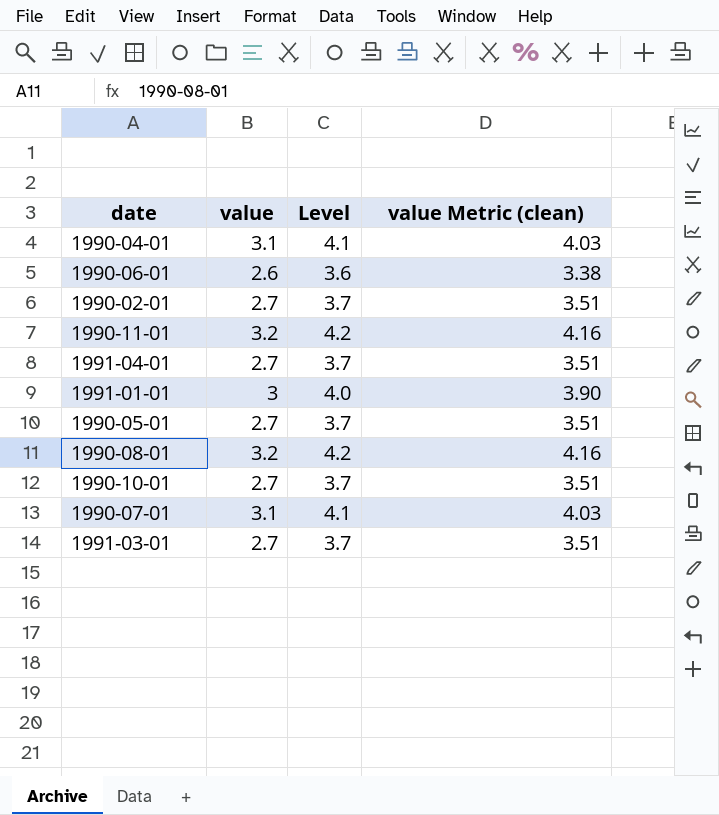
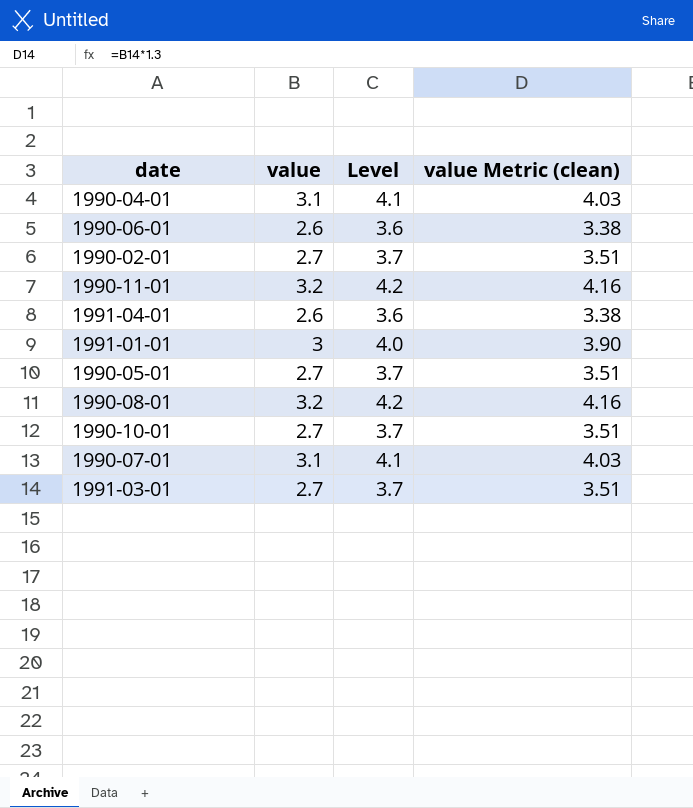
1991-04-01 | value: 2.7 -> 2.6
1991-04-01 | Level: 3.7 -> 3.6
1991-04-01 | value Metric (clean): 3.51 -> 3.38

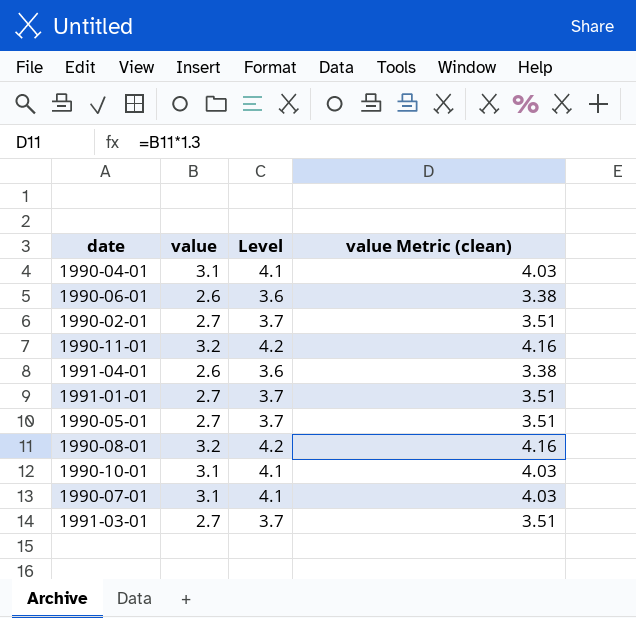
1991-01-01 | value: 3 -> 2.7
1991-01-01 | Level: 4.0 -> 3.7
1991-01-01 | value Metric (clean): 3.90 -> 3.51
1990-10-01 | value: 2.7 -> 3.1
1990-10-01 | Level: 3.7 -> 4.1
1990-10-01 | value Metric (clean): 3.51 -> 4.03

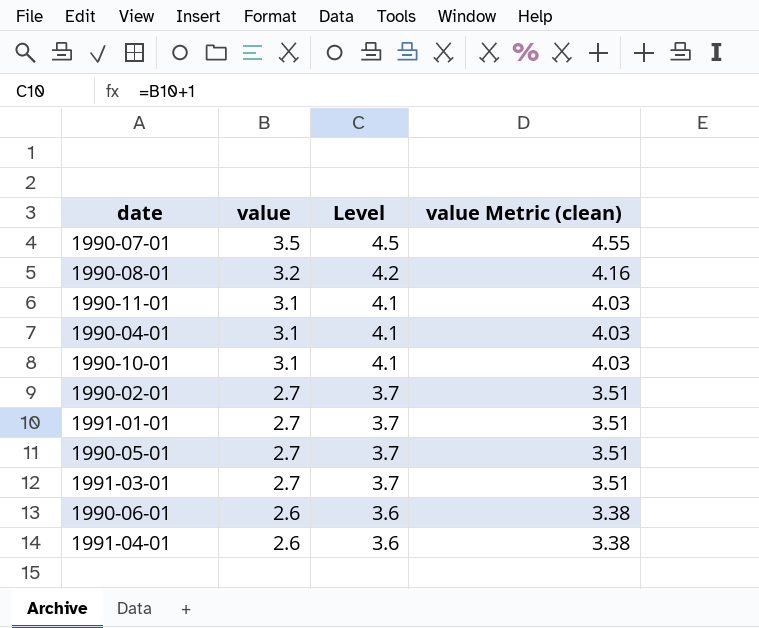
row order: none -> value descending
1990-07-01 | value: 3.1 -> 3.5
1990-07-01 | Level: 4.1 -> 4.5
1990-07-01 | value Metric (clean): 4.03 -> 4.55
1990-11-01 | value: 3.2 -> 3.1
1990-11-01 | Level: 4.2 -> 4.1
1990-11-01 | value Metric (clean): 4.16 -> 4.03

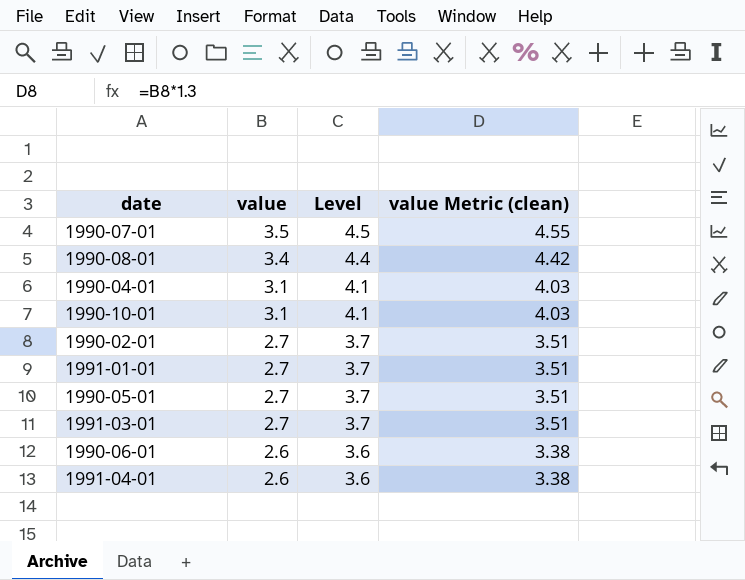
row 1990-11-01: 3.1 | 4.1 | 4.03 -> none
1990-08-01 | value: 3.2 -> 3.4
1990-08-01 | Level: 4.2 -> 4.4
1990-08-01 | value Metric (clean): 4.16 -> 4.42

